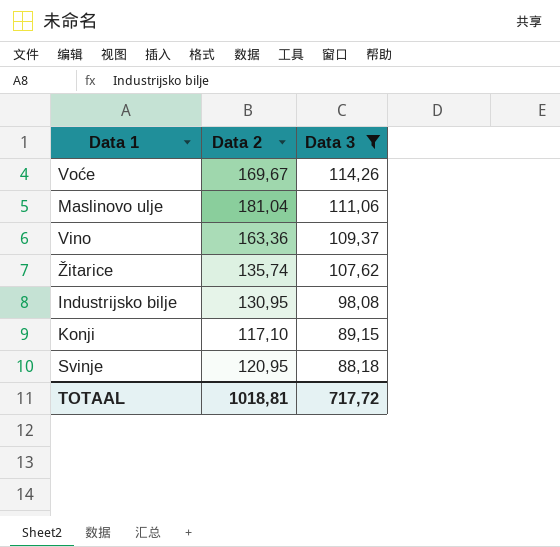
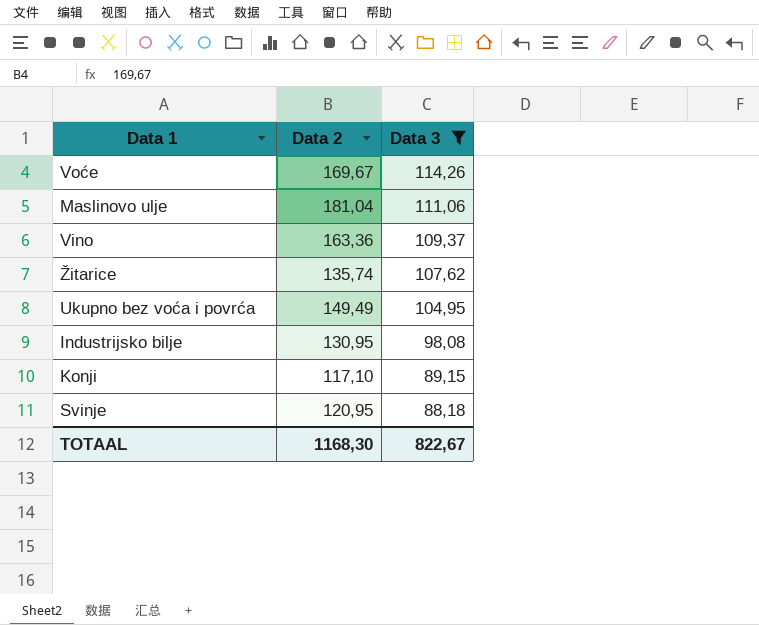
row Ukupno bez voća i povrća: none -> 149,49 | 104,95
TOTAAL | Data 2: 1018,81 -> 1168,30
TOTAAL | Data 3: 717,72 -> 822,67

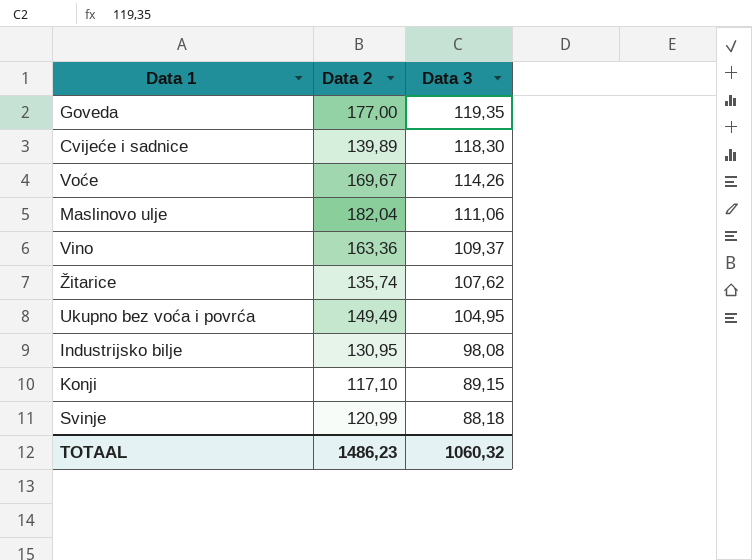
filter: Data 3 <= 114,26 -> none
Maslinovo ulje | Data 2: 181,04 -> 182,04
Svinje | Data 2: 120,95 -> 120,99
TOTAAL | Data 2: 1168,30 -> 1486,23
TOTAAL | Data 3: 822,67 -> 1060,32

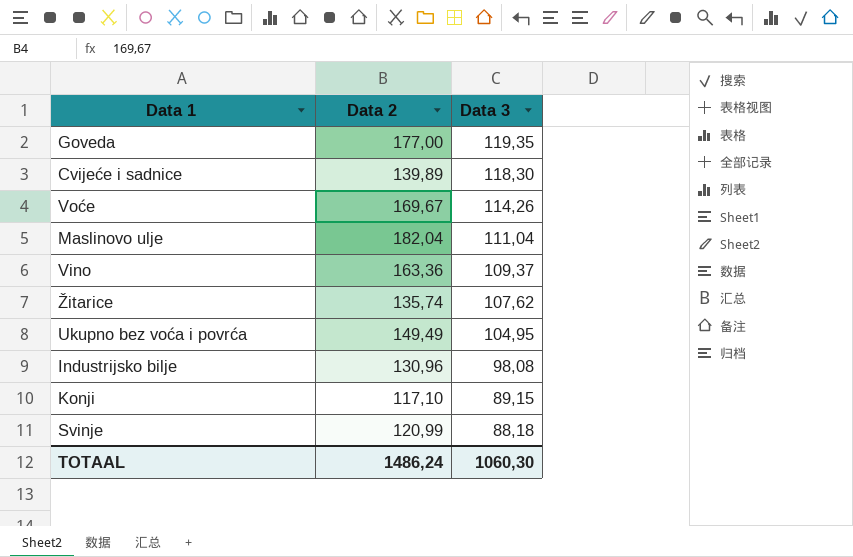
Maslinovo ulje | Data 3: 111,06 -> 111,04
Industrijsko bilje | Data 2: 130,95 -> 130,96
TOTAAL | Data 2: 1486,23 -> 1486,24
TOTAAL | Data 3: 1060,32 -> 1060,30

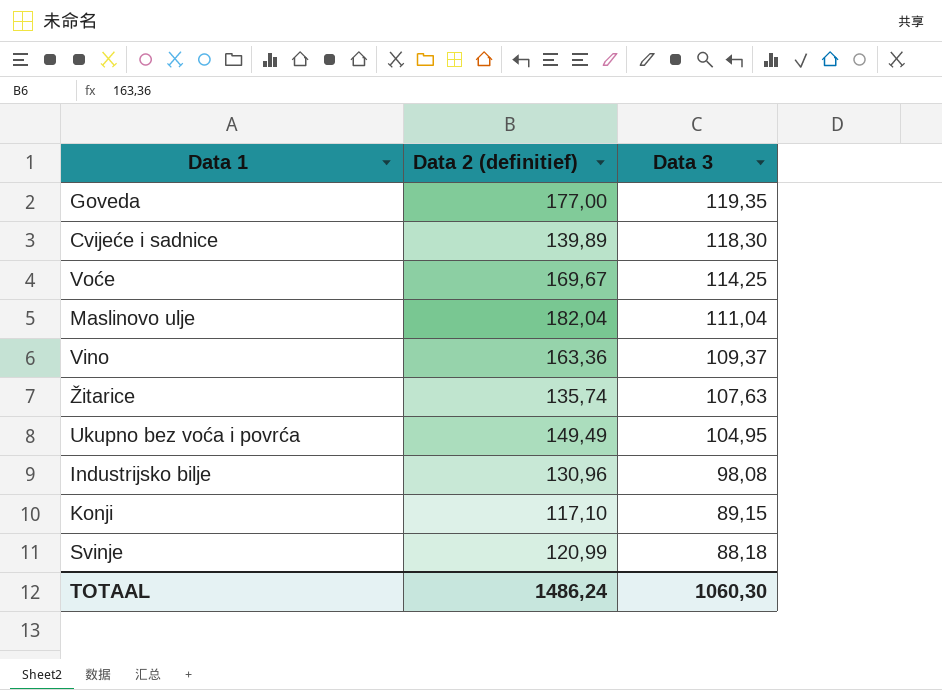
column name: Data 2 -> Data 2 (definitief)
Voće | Data 3: 114,26 -> 114,25
Žitarice | Data 3: 107,62 -> 107,63

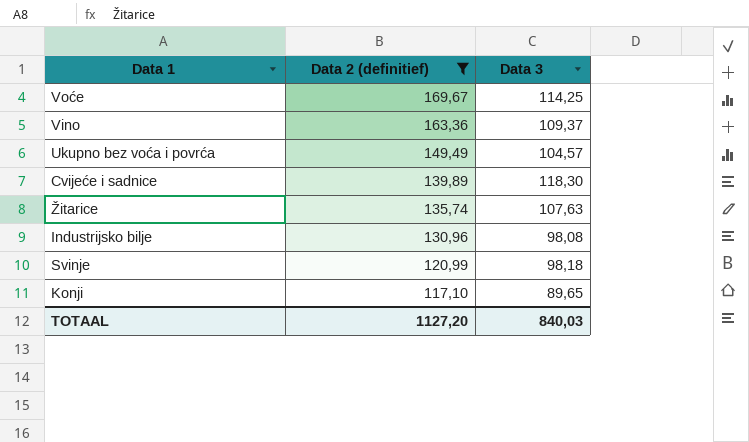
filter: none -> Data 2 (definitief) <= 169,67
row order: Data 3 descending -> Data 2 (definitief) descending
Ukupno bez voća i povrća | Data 3: 104,95 -> 104,57
Svinje | Data 3: 88,18 -> 98,18
Konji | Data 3: 89,15 -> 89,65
TOTAAL | Data 2 (definitief): 1486,24 -> 1127,20
TOTAAL | Data 3: 1060,30 -> 840,03

